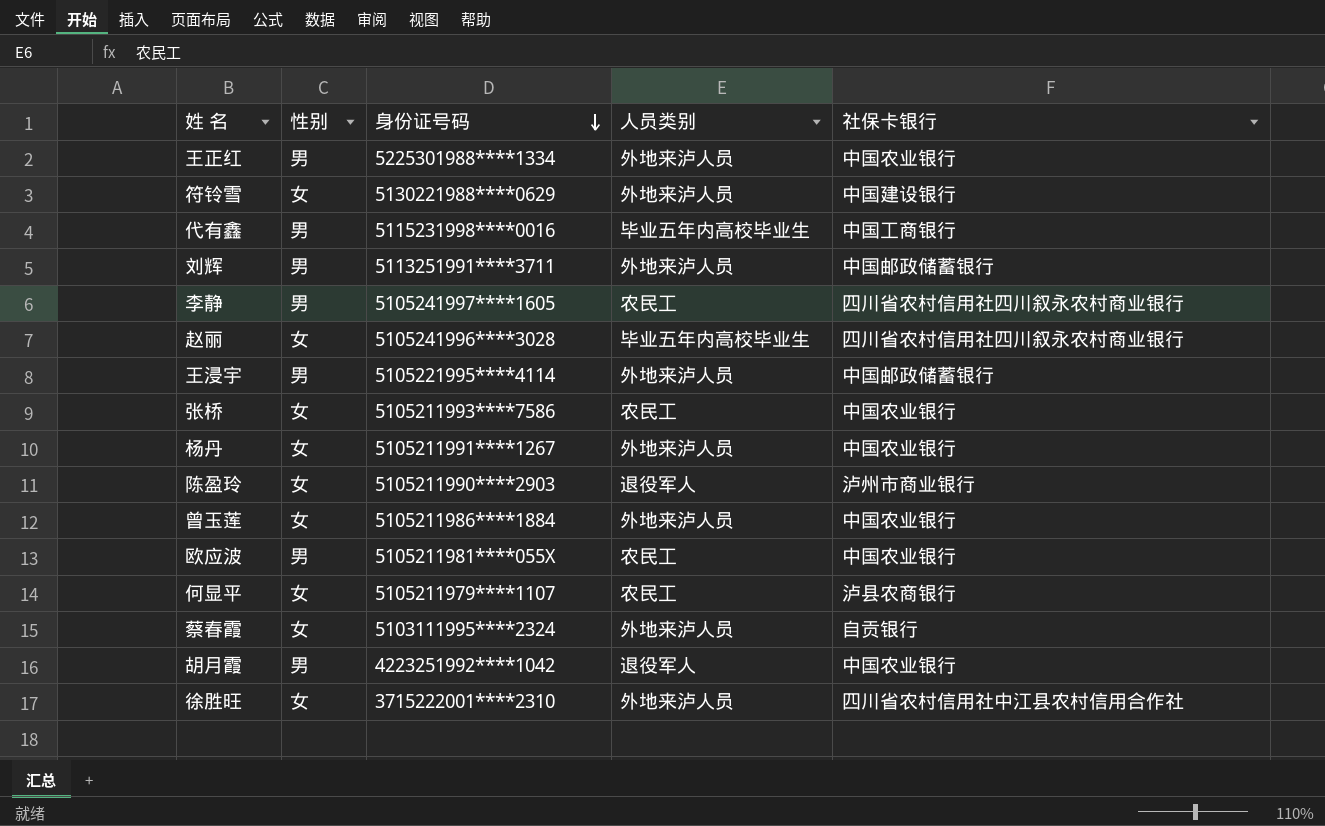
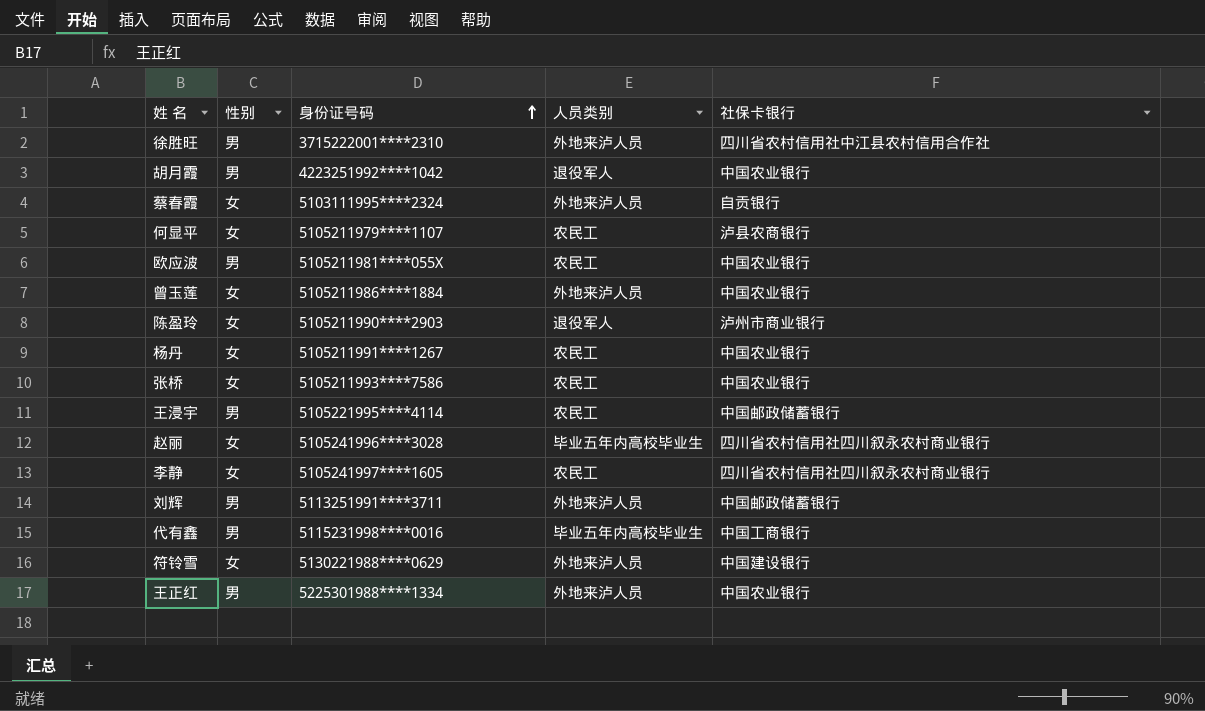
row order: 身份证号码 descending -> 身份证号码 ascending
徐胜旺 | 性别: 女 -> 男
杨丹 | 人员类别: 外地来泸人员 -> 农民工
王浸宇 | 人员类别: 外地来泸人员 -> 农民工
李静 | 性别: 男 -> 女

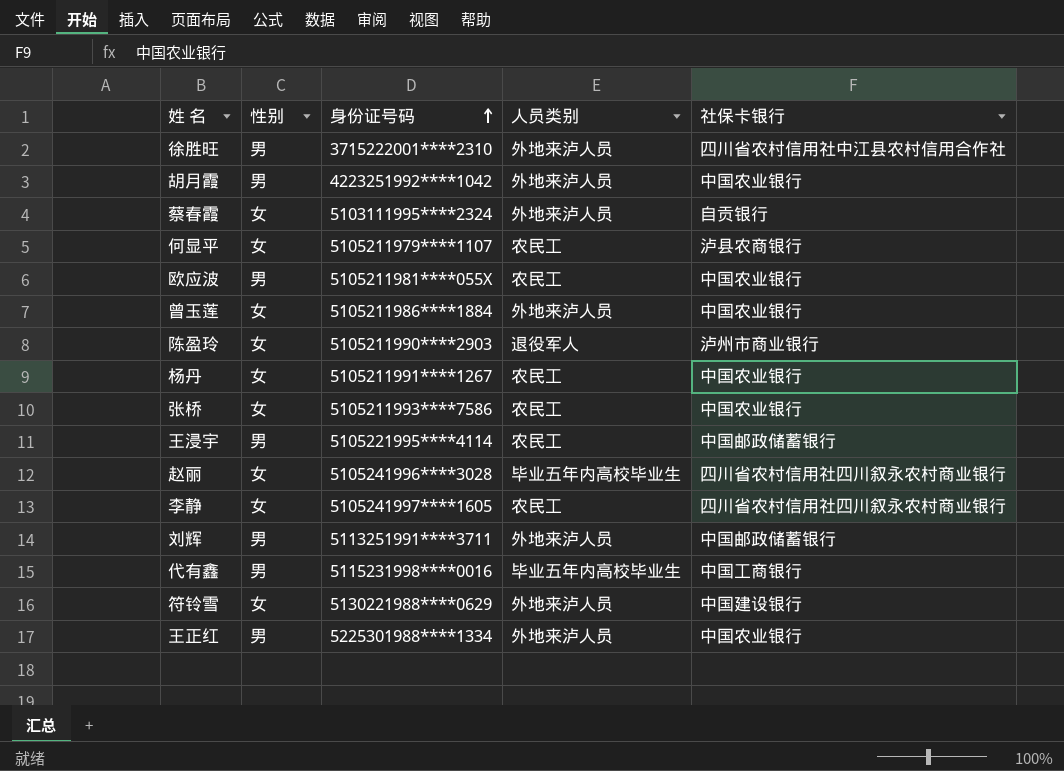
胡月霞 | 人员类别: 退役军人 -> 外地来泸人员

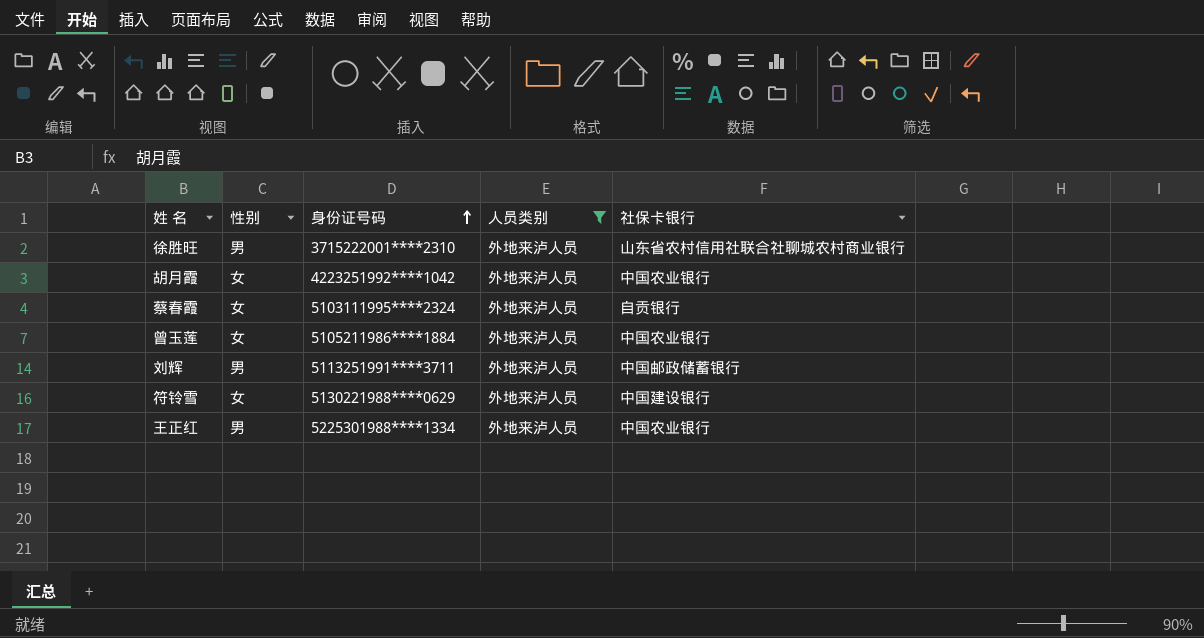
filter: none -> 人员类别 = 外地来泸人员
徐胜旺 | 社保卡银行: 四川省农村信用社中江县农村信用合作社 -> 山东省农村信用社联合社聊城农村商业银行
胡月霞 | 性别: 男 -> 女

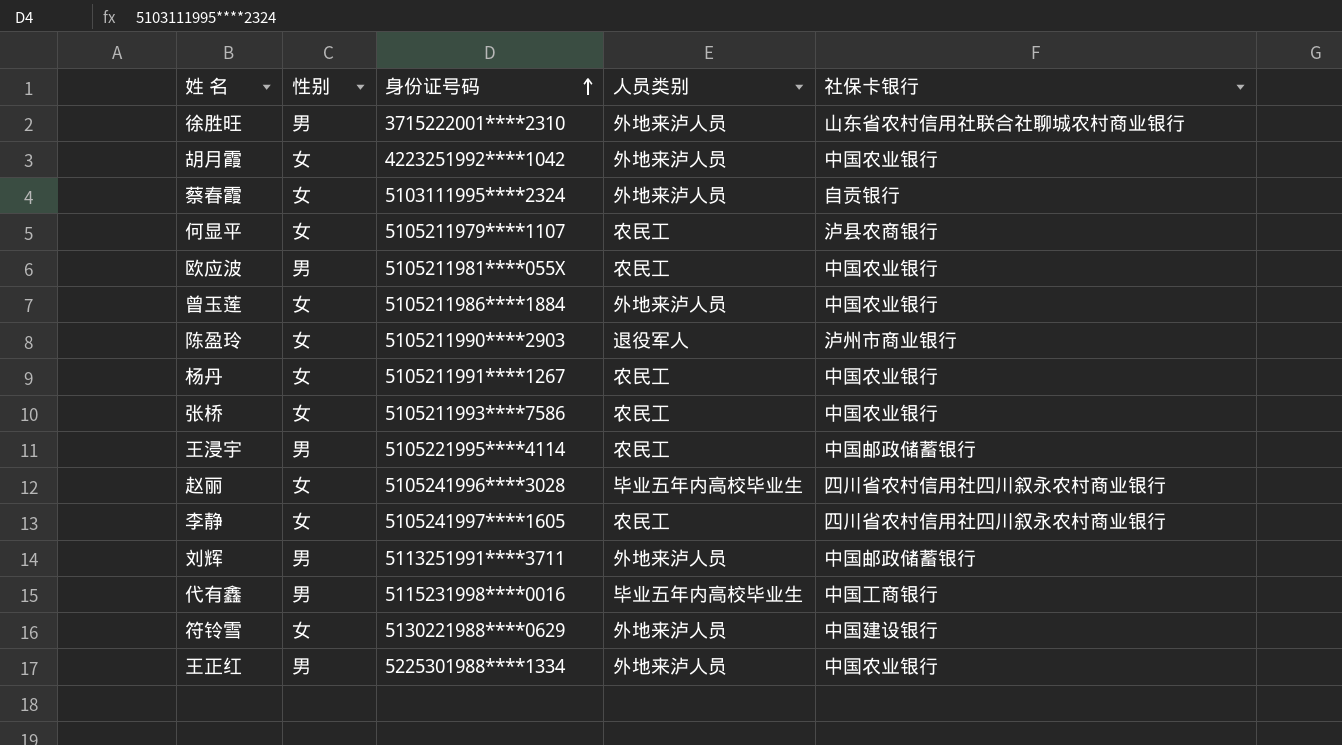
filter: 人员类别 = 外地来泸人员 -> none

